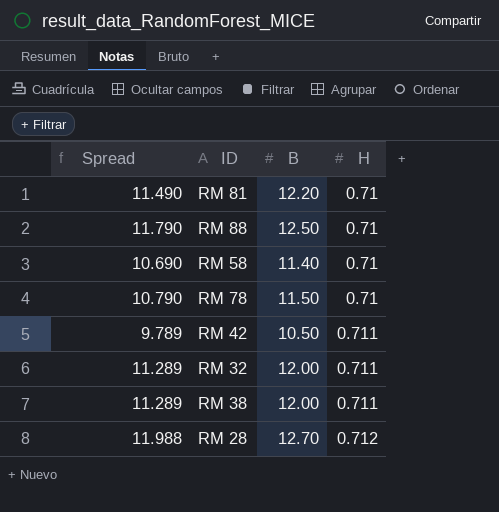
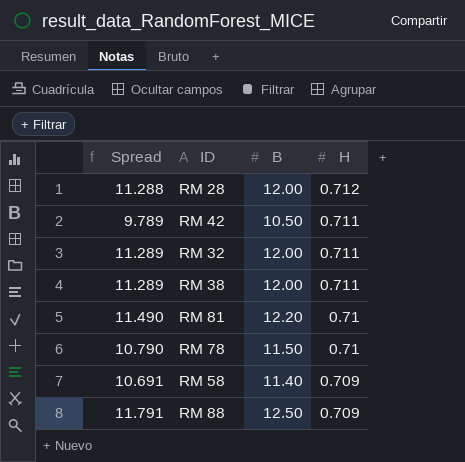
row order: H ascending -> H descending
RM 28 | Spread: 11.988 -> 11.288
RM 28 | B: 12.70 -> 12.00
RM 58 | Spread: 10.690 -> 10.691
RM 58 | H: 0.71 -> 0.709
RM 88 | Spread: 11.790 -> 11.791
RM 88 | H: 0.71 -> 0.709

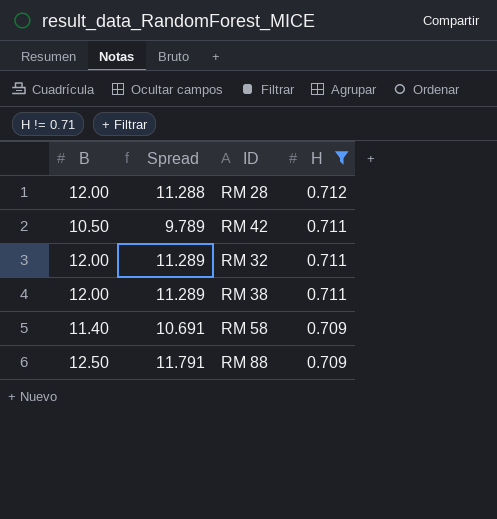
filter: none -> H != 0.71
column B | position: 3 -> 1

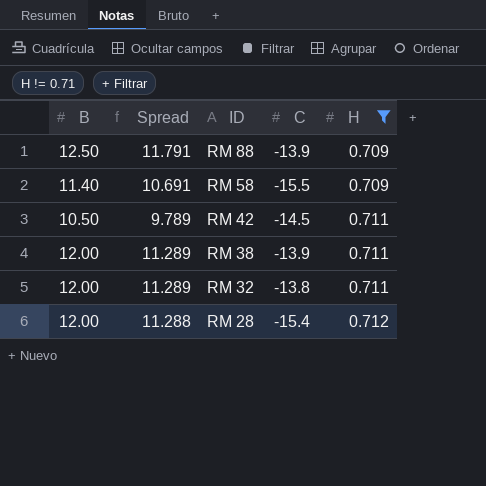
row order: H descending -> ID descending
column C | position: none -> 4

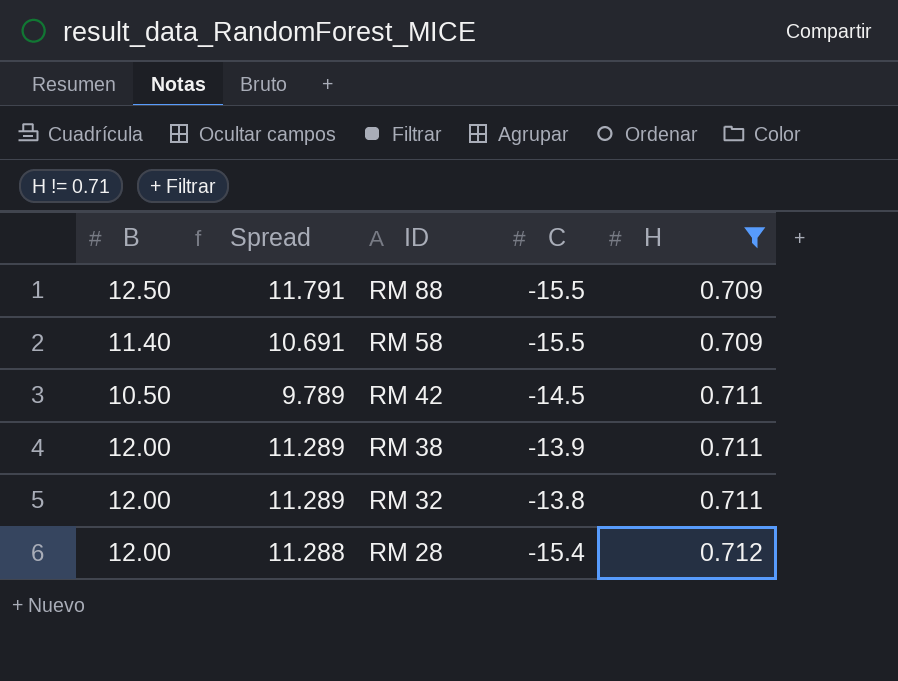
RM 88 | C: -13.9 -> -15.5

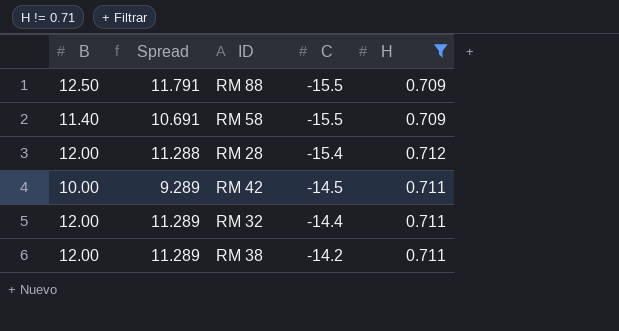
row order: ID descending -> C ascending
RM 42 | B: 10.50 -> 10.00
RM 42 | Spread: 9.789 -> 9.289
RM 32 | C: -13.8 -> -14.4
RM 38 | C: -13.9 -> -14.2

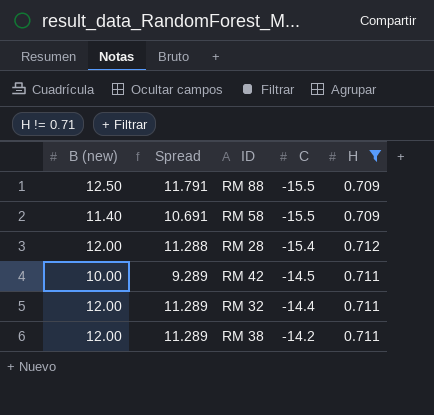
column name: B -> B (new)

